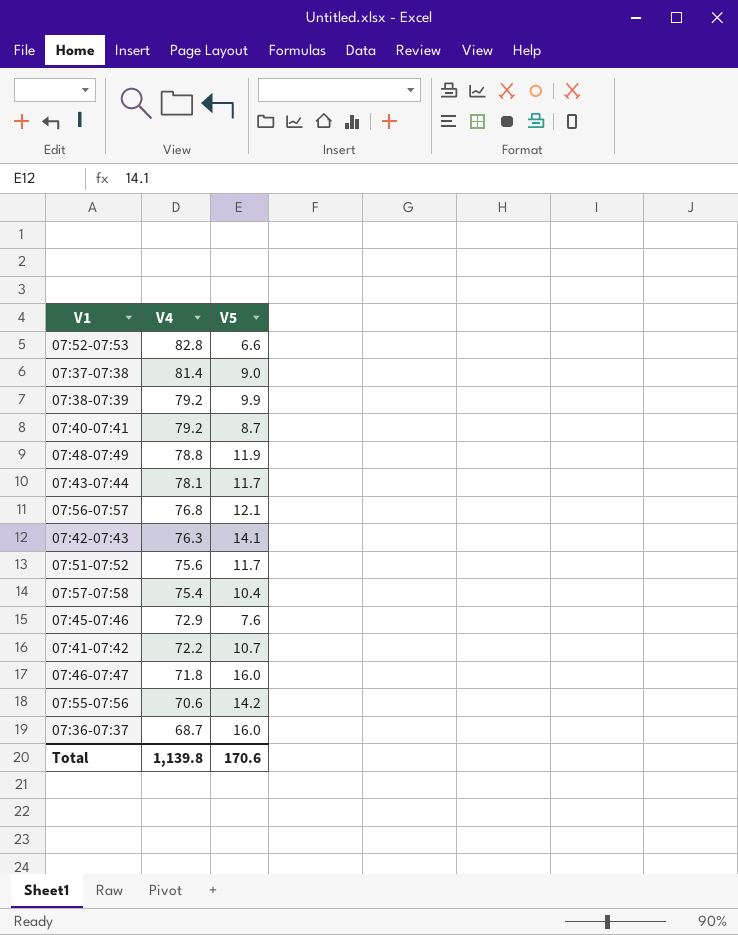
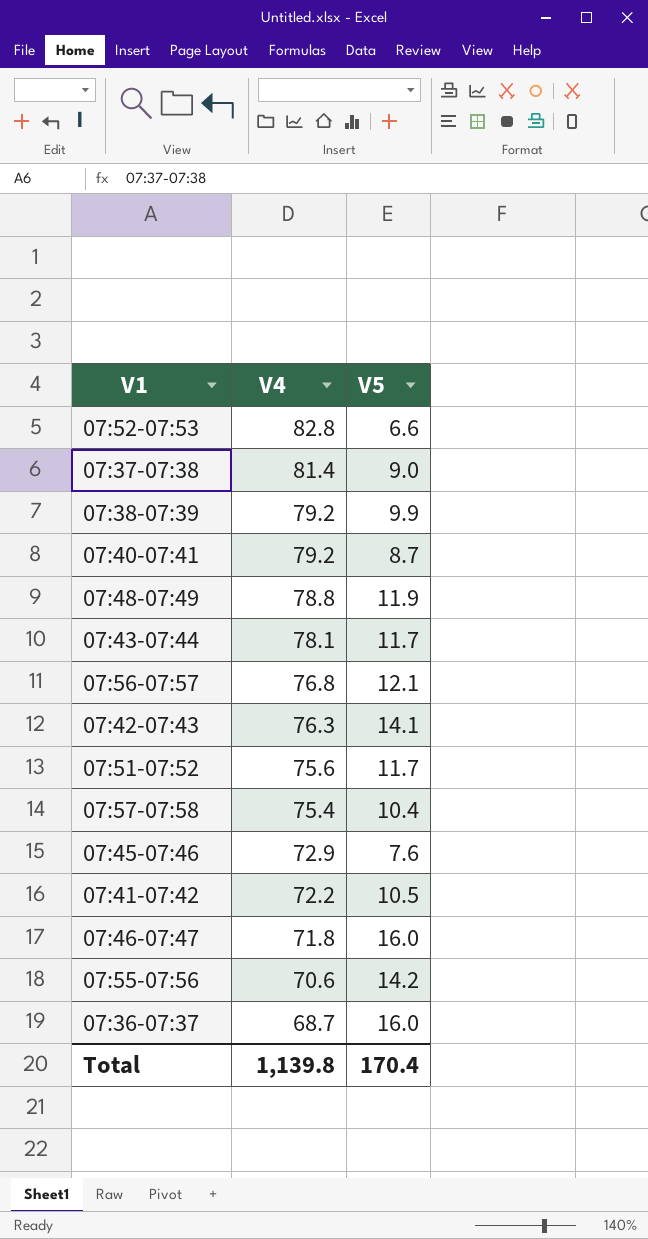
07:41-07:42 | V5: 10.7 -> 10.5
Total | V5: 170.6 -> 170.4

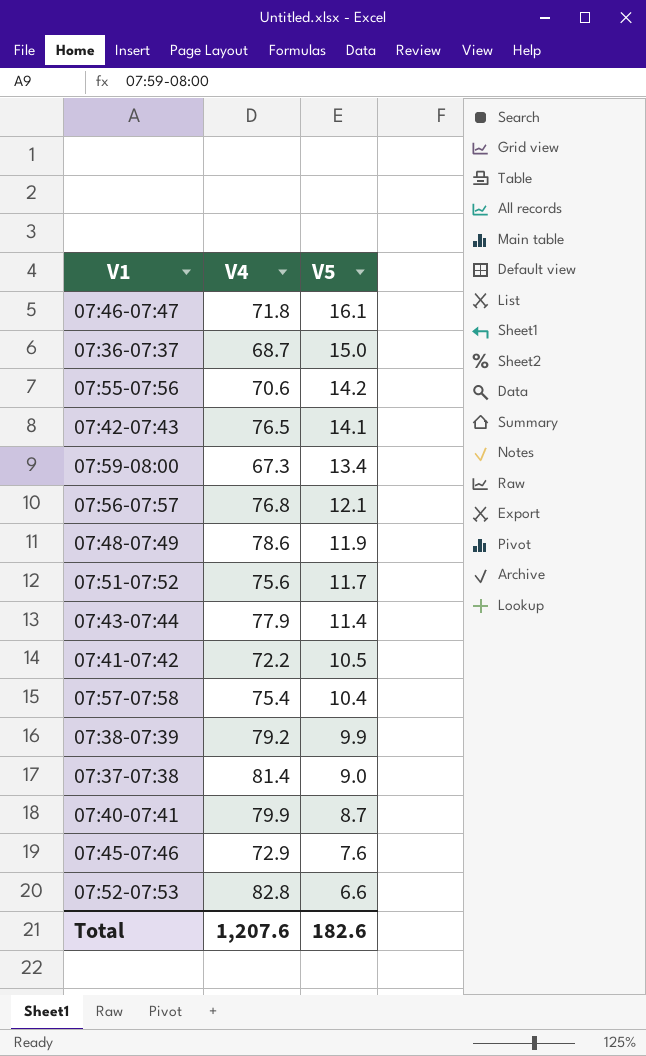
row order: V4 descending -> V5 descending
07:46-07:47 | V5: 16.0 -> 16.1
07:36-07:37 | V5: 16.0 -> 15.0
07:42-07:43 | V4: 76.3 -> 76.5
row 07:59-08:00: none -> 67.3 | 13.4
07:48-07:49 | V4: 78.8 -> 78.6
07:43-07:44 | V4: 78.1 -> 77.9
07:43-07:44 | V5: 11.7 -> 11.4
07:40-07:41 | V4: 79.2 -> 79.9
Total | V4: 1,139.8 -> 1,207.6
Total | V5: 170.4 -> 182.6

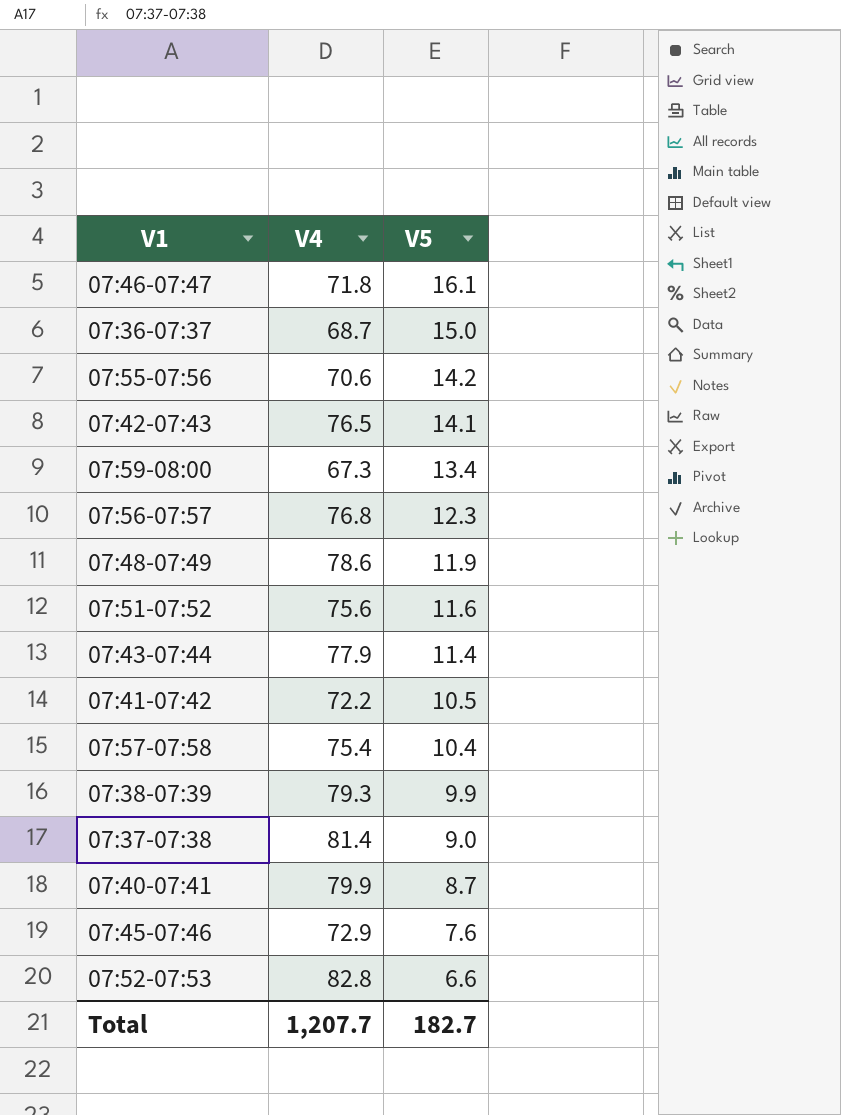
07:56-07:57 | V5: 12.1 -> 12.3
07:51-07:52 | V5: 11.7 -> 11.6
07:38-07:39 | V4: 79.2 -> 79.3
Total | V4: 1,207.6 -> 1,207.7
Total | V5: 182.6 -> 182.7

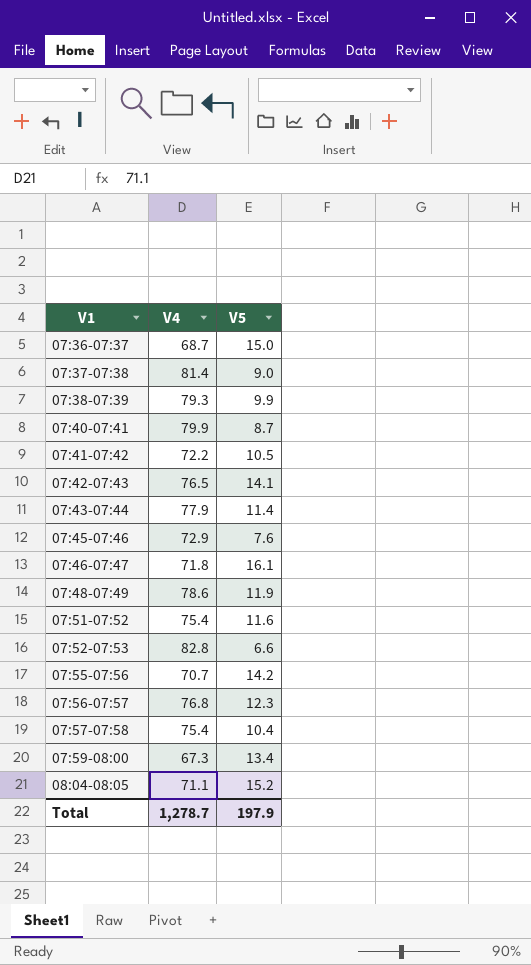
row order: V5 descending -> V1 ascending
07:51-07:52 | V4: 75.6 -> 75.4
07:55-07:56 | V4: 70.6 -> 70.7
row 08:04-08:05: none -> 71.1 | 15.2
Total | V4: 1,207.7 -> 1,278.7
Total | V5: 182.7 -> 197.9

